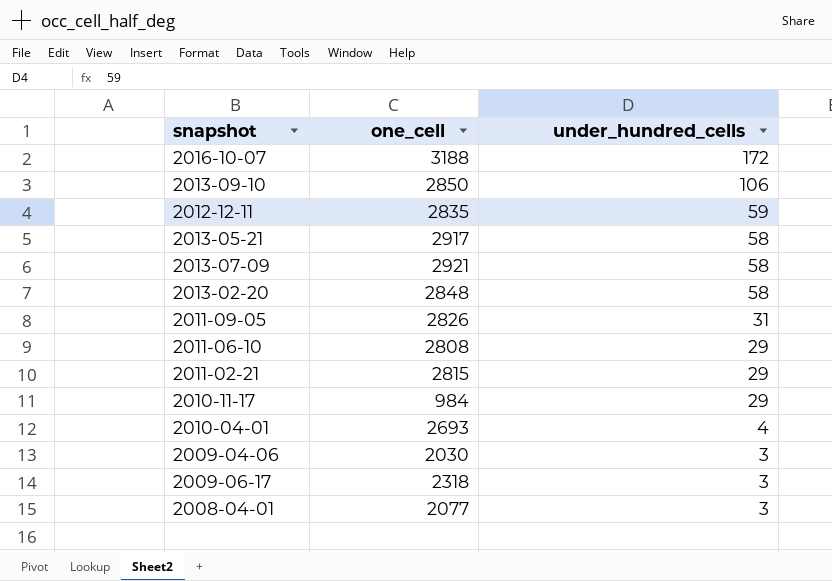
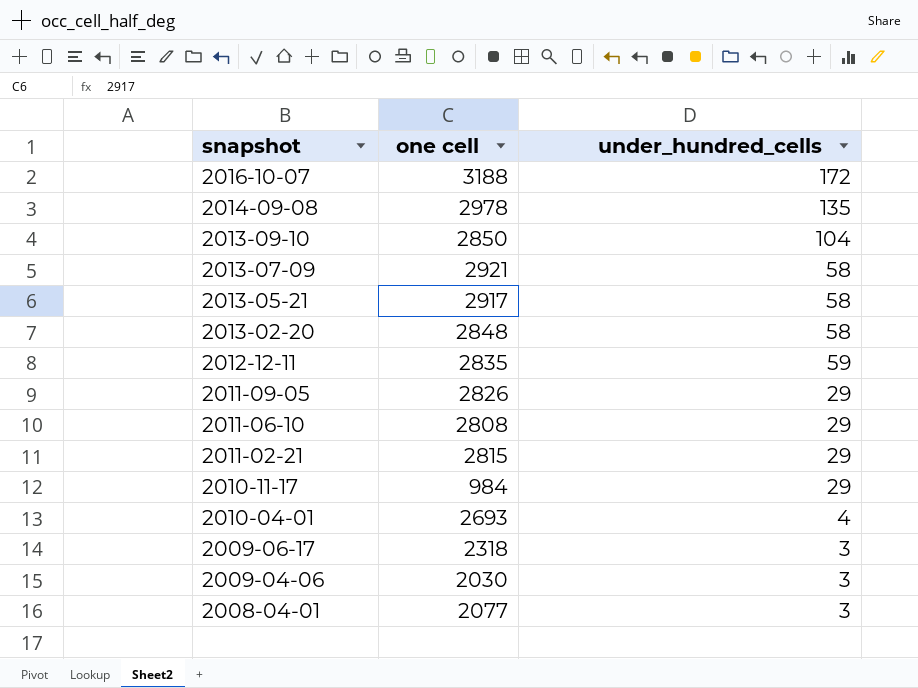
row order: under_hundred_cells descending -> snapshot descending
column name: one_cell -> one cell
row 2014-09-08: none -> 2978 | 135
2013-09-10 | under_hundred_cells: 106 -> 104
2011-09-05 | under_hundred_cells: 31 -> 29

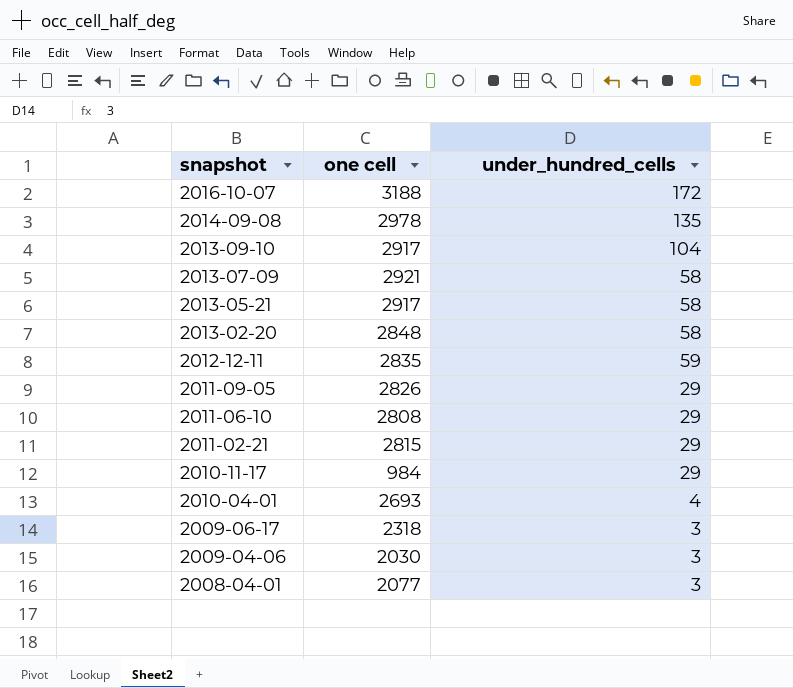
2013-09-10 | one cell: 2850 -> 2917

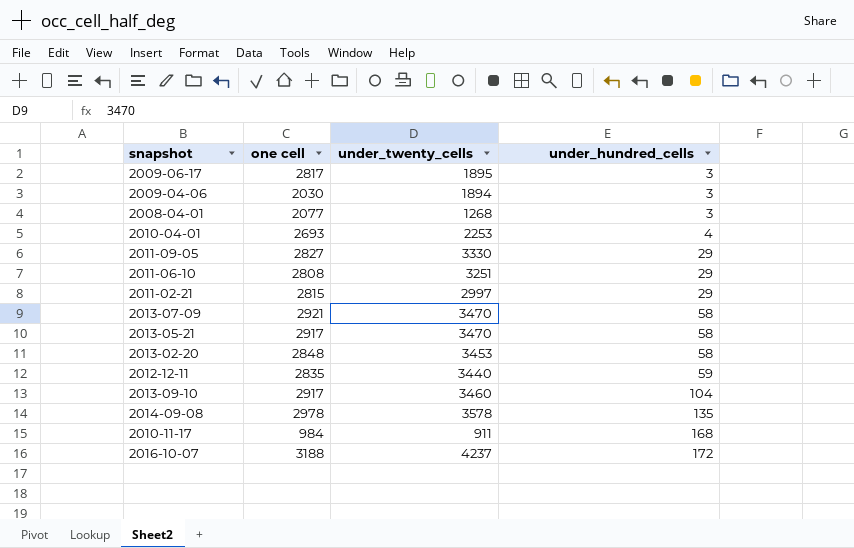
row order: snapshot descending -> under_hundred_cells ascending
column under_twenty_cells | position: none -> 3
2009-06-17 | one cell: 2318 -> 2817
2011-09-05 | one cell: 2826 -> 2827
2010-11-17 | under_hundred_cells: 29 -> 168

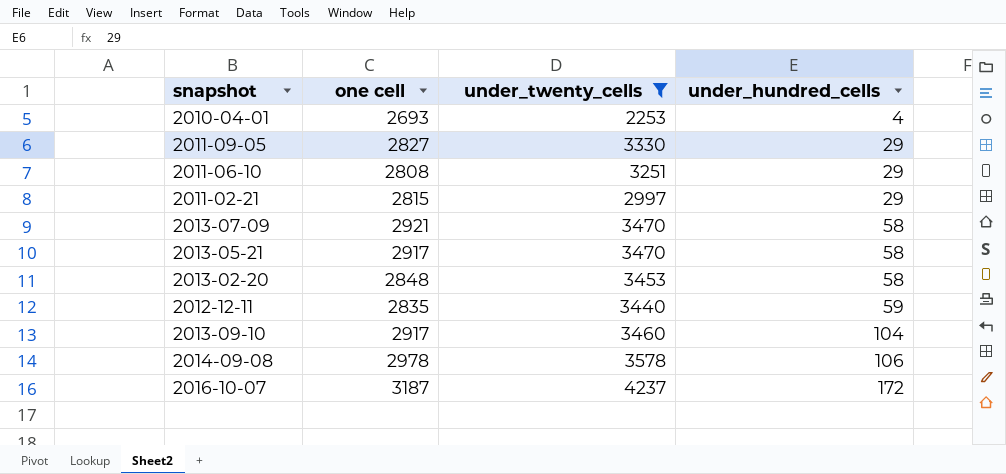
filter: none -> under_twenty_cells >= 2253
2014-09-08 | under_hundred_cells: 135 -> 106
2016-10-07 | one cell: 3188 -> 3187

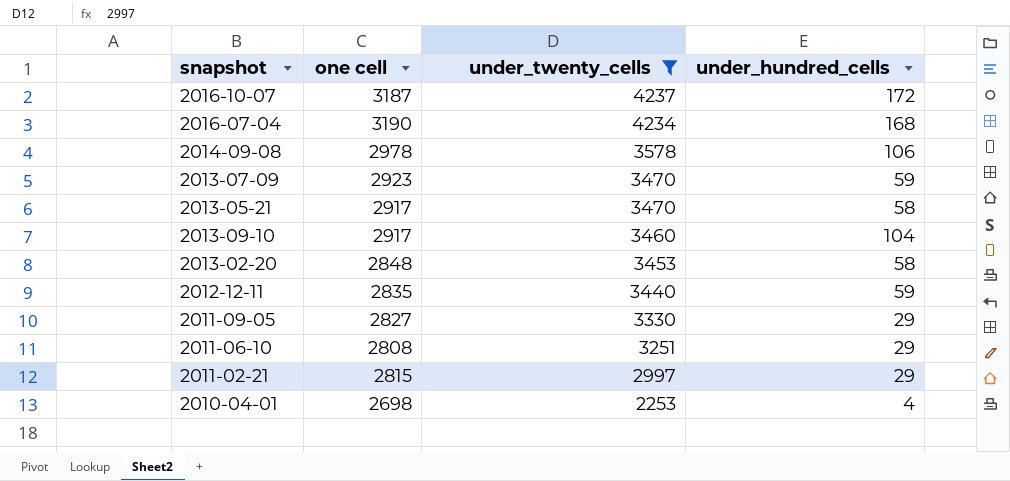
row order: under_hundred_cells ascending -> under_twenty_cells descending
row 2016-07-04: none -> 3190 | 4234 | 168
2013-07-09 | one cell: 2921 -> 2923
2013-07-09 | under_hundred_cells: 58 -> 59
2010-04-01 | one cell: 2693 -> 2698

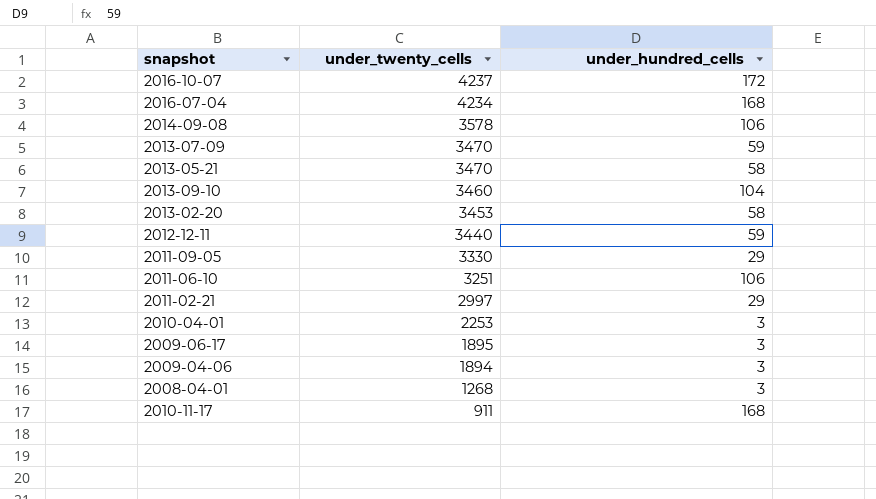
filter: under_twenty_cells >= 2253 -> none
column one cell | position: 2 -> none
2011-06-10 | under_hundred_cells: 29 -> 106
2010-04-01 | under_hundred_cells: 4 -> 3

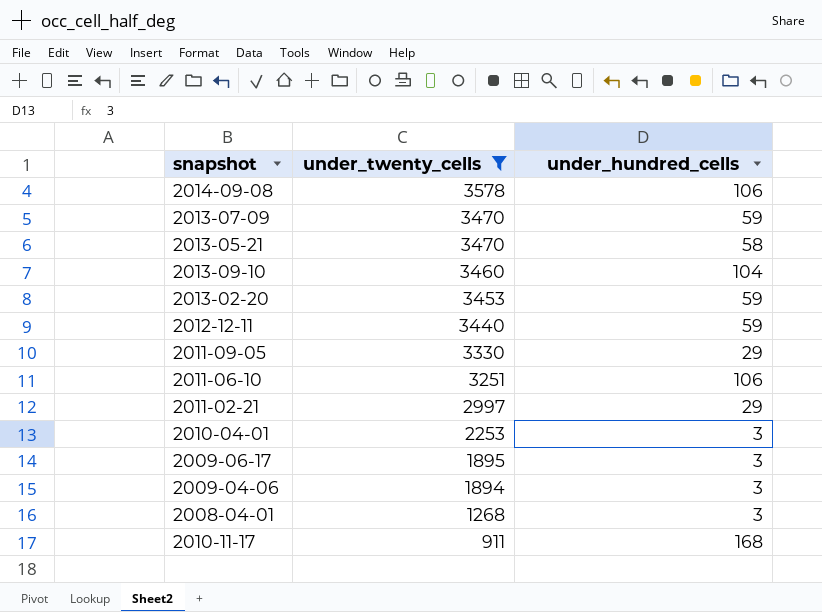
filter: none -> under_twenty_cells <= 3578
2013-02-20 | under_hundred_cells: 58 -> 59

